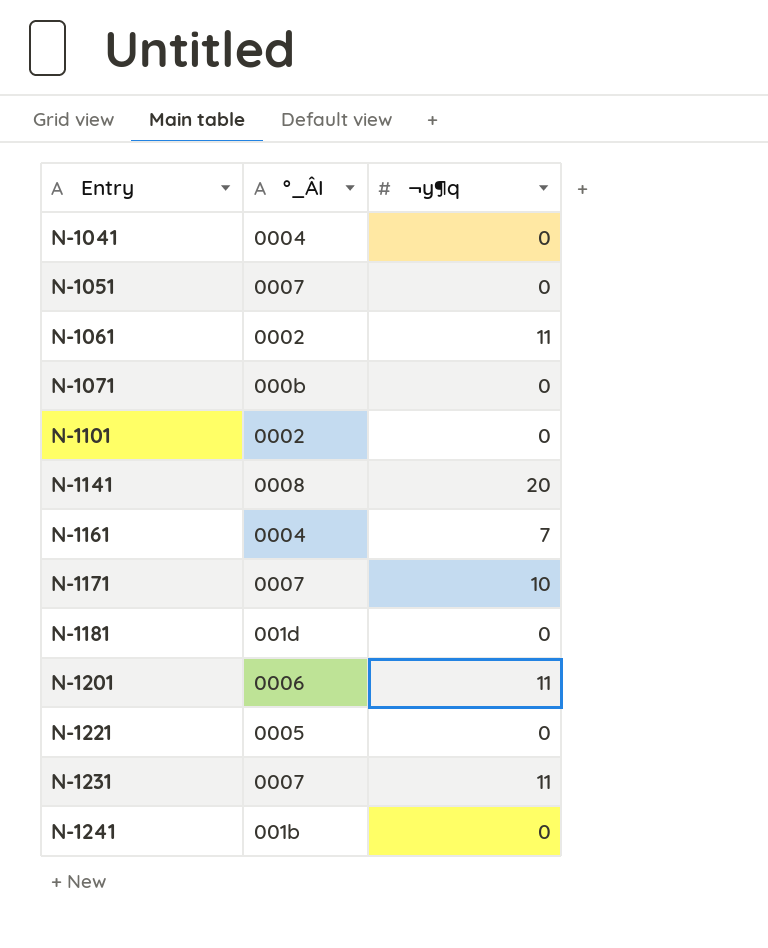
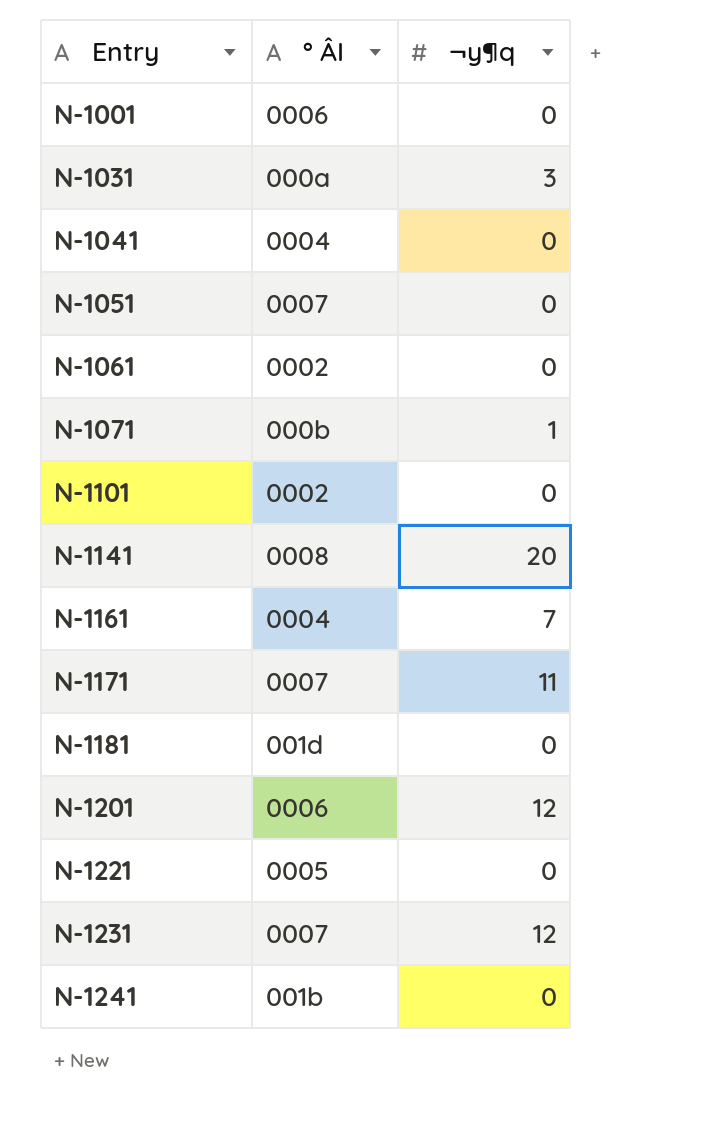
column name: °_ÂI -> ° ÂI
row N-1001: none -> 0006 | 0
row N-1031: none -> 000a | 3
N-1061 | ¬y¶q: 11 -> 0
N-1071 | ¬y¶q: 0 -> 1
N-1171 | ¬y¶q: 10 -> 11
N-1201 | ¬y¶q: 11 -> 12
N-1231 | ¬y¶q: 11 -> 12

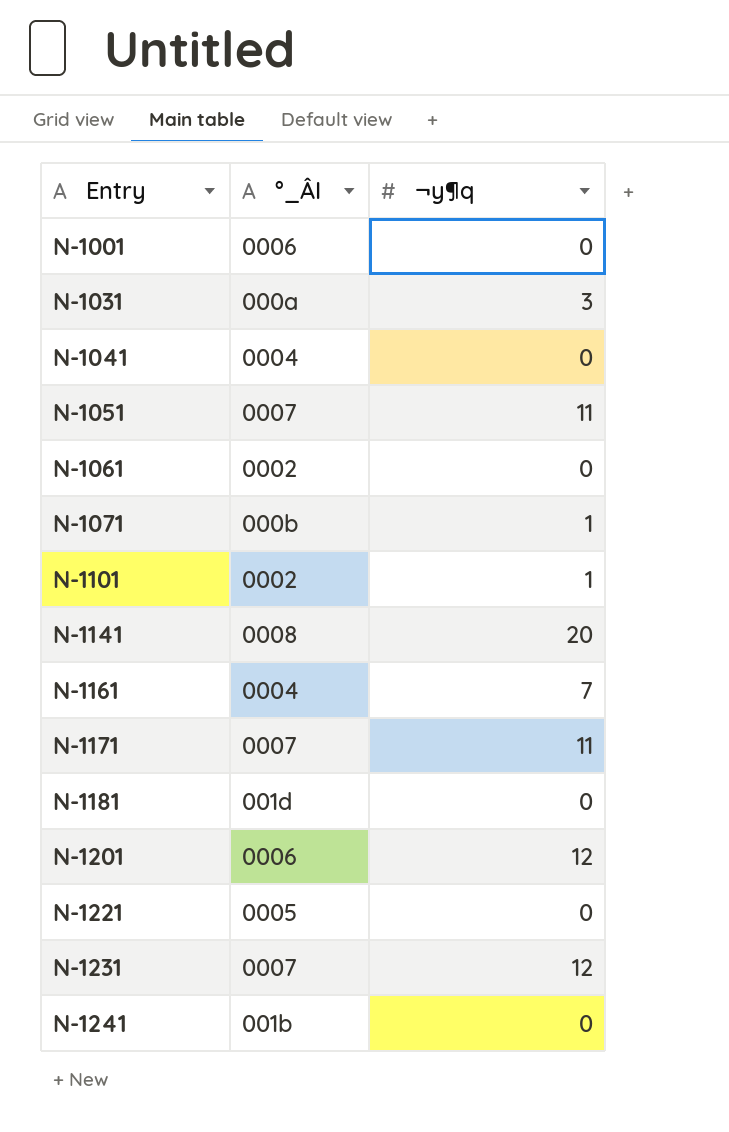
column name: ° ÂI -> °_ÂI
N-1051 | ¬y¶q: 0 -> 11
N-1101 | ¬y¶q: 0 -> 1

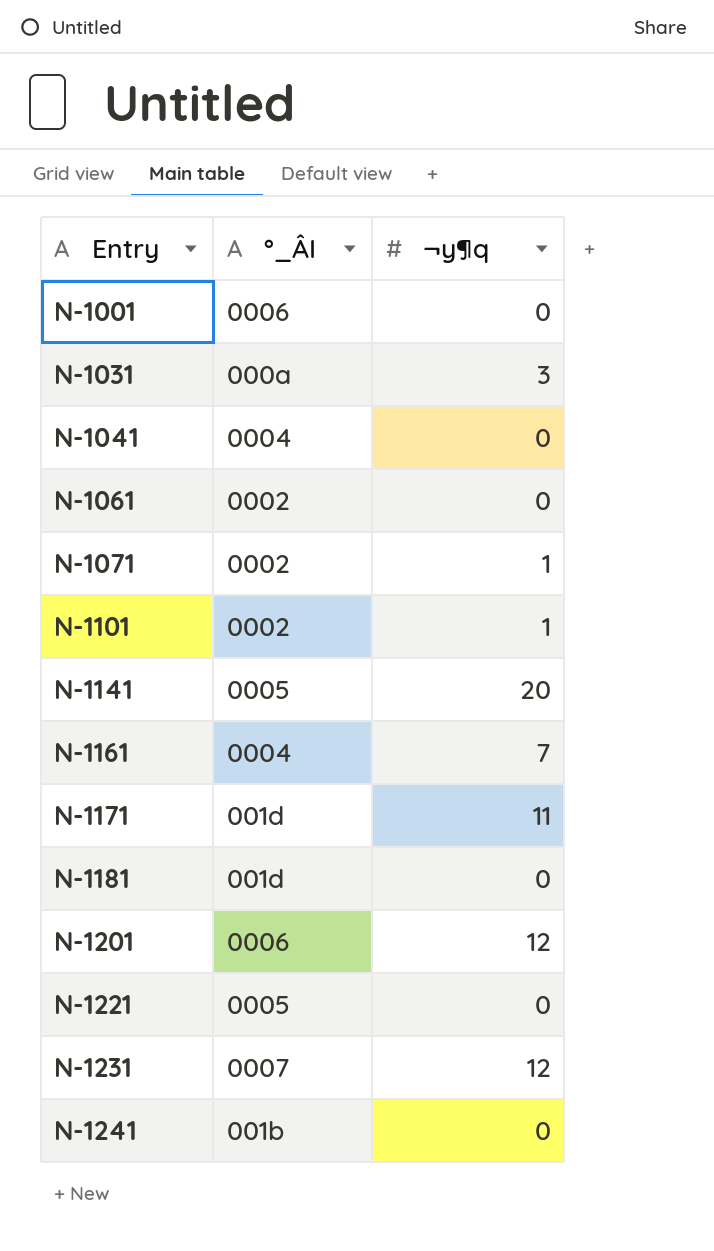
row N-1051: 0007 | 11 -> none
N-1071 | °_ÂI: 000b -> 0002
N-1141 | °_ÂI: 0008 -> 0005
N-1171 | °_ÂI: 0007 -> 001d

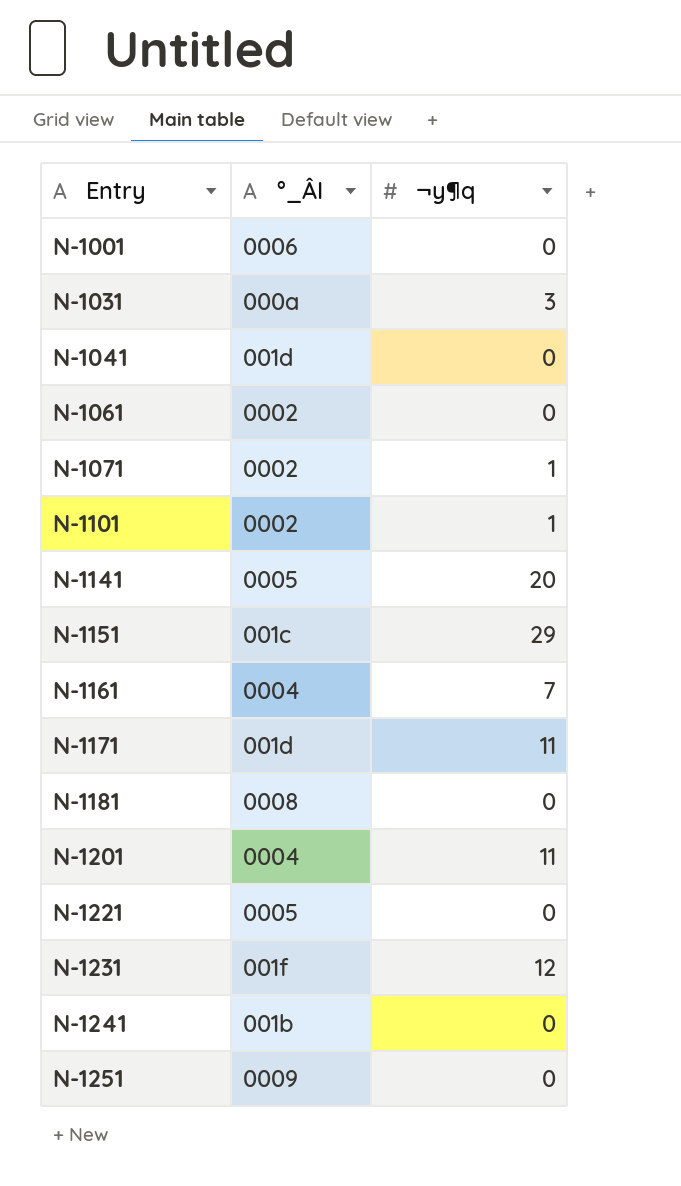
N-1041 | °_ÂI: 0004 -> 001d
row N-1151: none -> 001c | 29
N-1181 | °_ÂI: 001d -> 0008
N-1201 | °_ÂI: 0006 -> 0004
N-1201 | ¬y¶q: 12 -> 11
N-1231 | °_ÂI: 0007 -> 001f
row N-1251: none -> 0009 | 0

